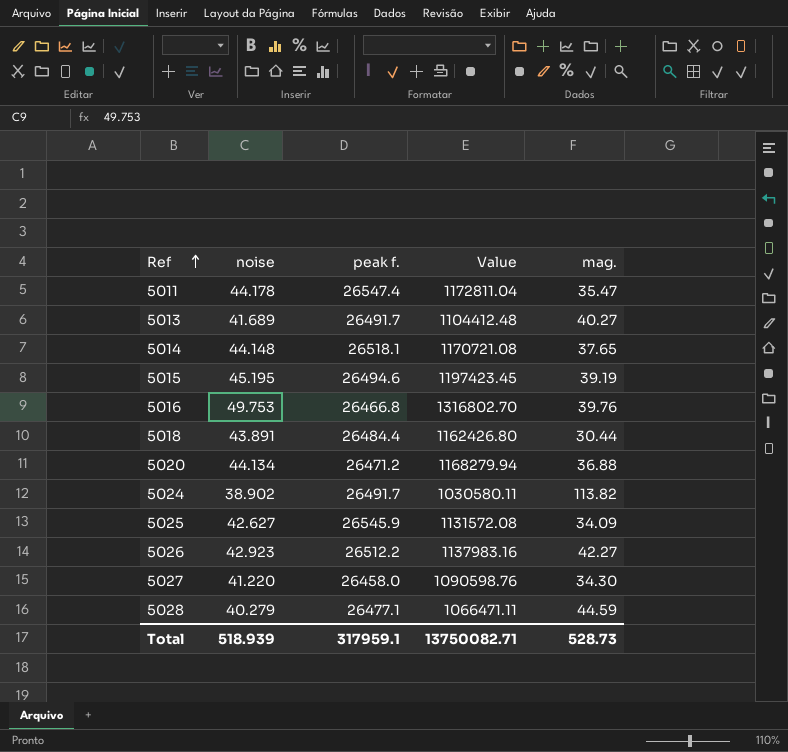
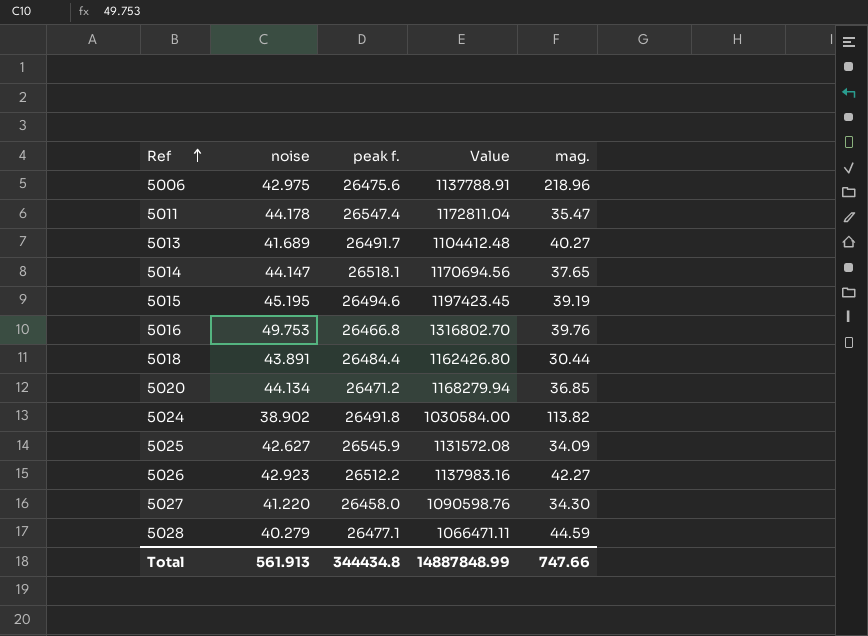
row 5006: none -> 42.975 | 26475.6 | 1137788.91 | 218.96
5014 | noise: 44.148 -> 44.147
5014 | Value: 1170721.08 -> 1170694.56
5020 | mag.: 36.88 -> 36.85
5024 | peak f.: 26491.7 -> 26491.8
5024 | Value: 1030580.11 -> 1030584.00
Total | noise: 518.939 -> 561.913
Total | peak f.: 317959.1 -> 344434.8
Total | Value: 13750082.71 -> 14887848.99
Total | mag.: 528.73 -> 747.66

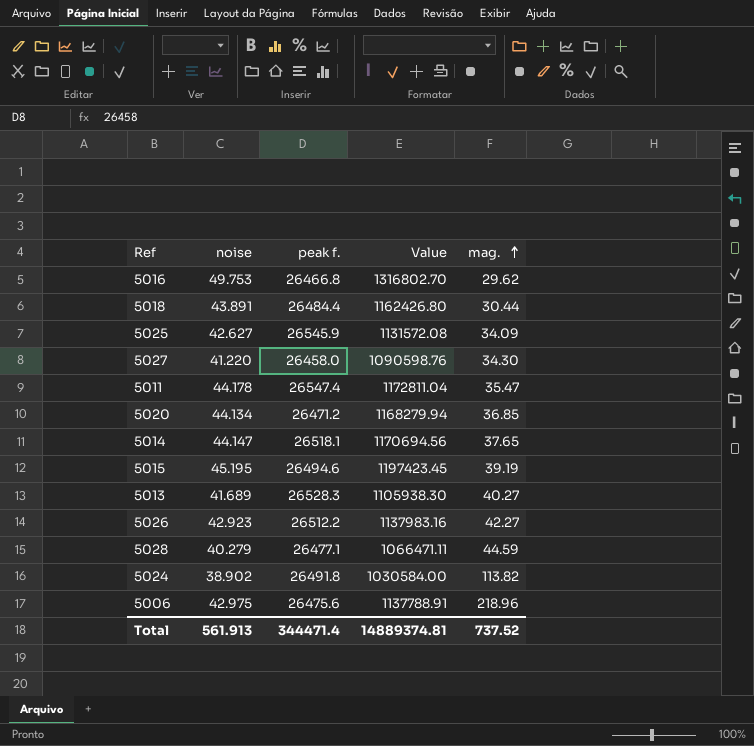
row order: Ref ascending -> mag. ascending
5016 | mag.: 39.76 -> 29.62
5013 | peak f.: 26491.7 -> 26528.3
5013 | Value: 1104412.48 -> 1105938.30
Total | peak f.: 344434.8 -> 344471.4
Total | Value: 14887848.99 -> 14889374.81
Total | mag.: 747.66 -> 737.52

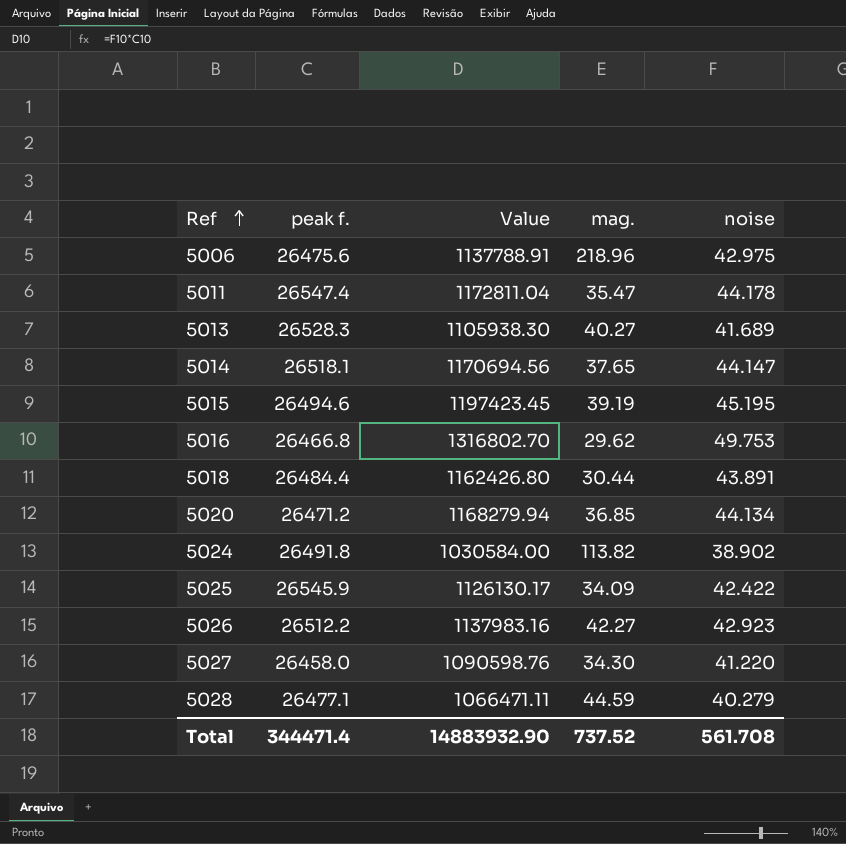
row order: mag. ascending -> Ref ascending
column noise | position: 2 -> 5
5025 | Value: 1131572.08 -> 1126130.17
5025 | noise: 42.627 -> 42.422
Total | Value: 14889374.81 -> 14883932.90
Total | noise: 561.913 -> 561.708

